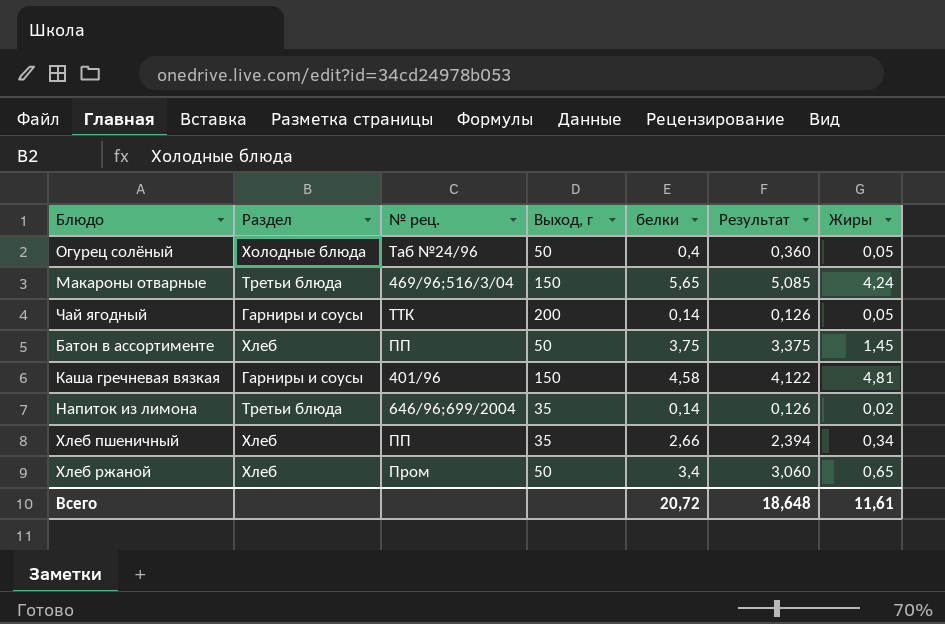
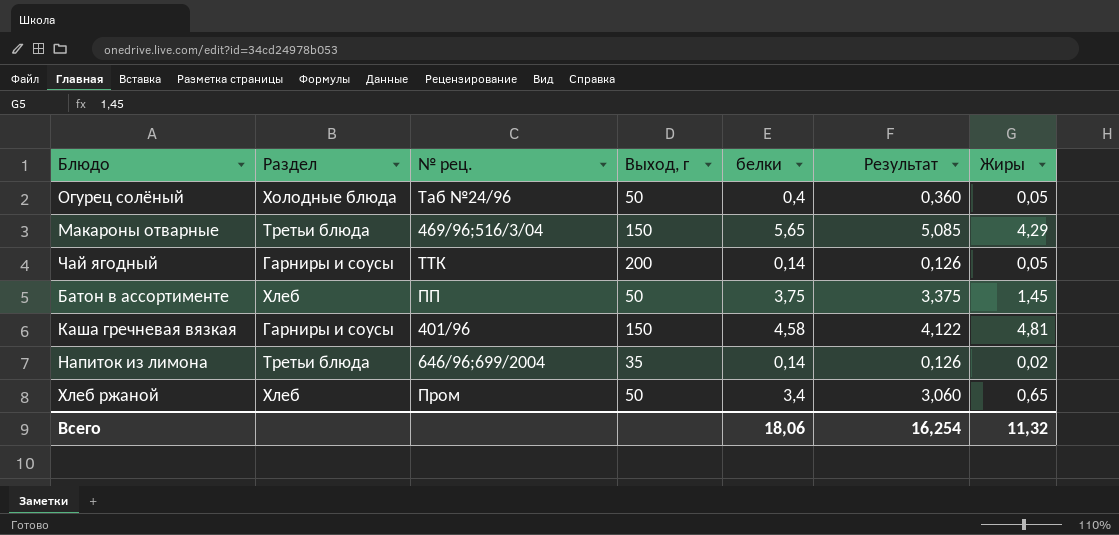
row Хлеб пшеничный: Хлеб | ПП | 35 | 2,66 | 2,394 | 0,34 -> none
Макароны отварные | Жиры: 4,24 -> 4,29
Всего | белки: 20,72 -> 18,06
Всего | Результат: 18,648 -> 16,254
Всего | Жиры: 11,61 -> 11,32

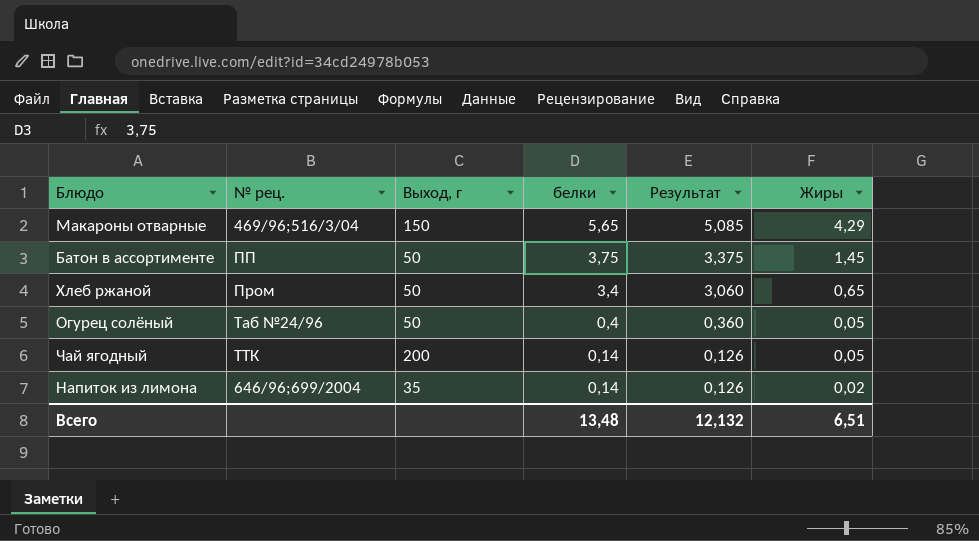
row order: none -> белки descending
column Раздел | position: 2 -> none
row Каша гречневая вязкая: Гарниры и соусы | 401/96 | 150 | 4,58 | 4,122 | 4,81 -> none
Всего | белки: 18,06 -> 13,48
Всего | Результат: 16,254 -> 12,132
Всего | Жиры: 11,32 -> 6,51

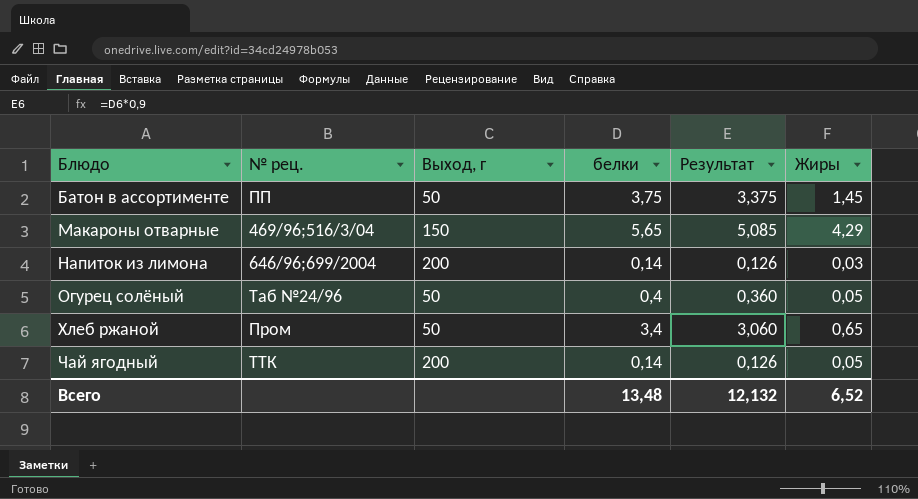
row order: белки descending -> Блюдо ascending
Напиток из лимона | Выход, г: 35 -> 200
Напиток из лимона | Жиры: 0,02 -> 0,03
Всего | Жиры: 6,51 -> 6,52

